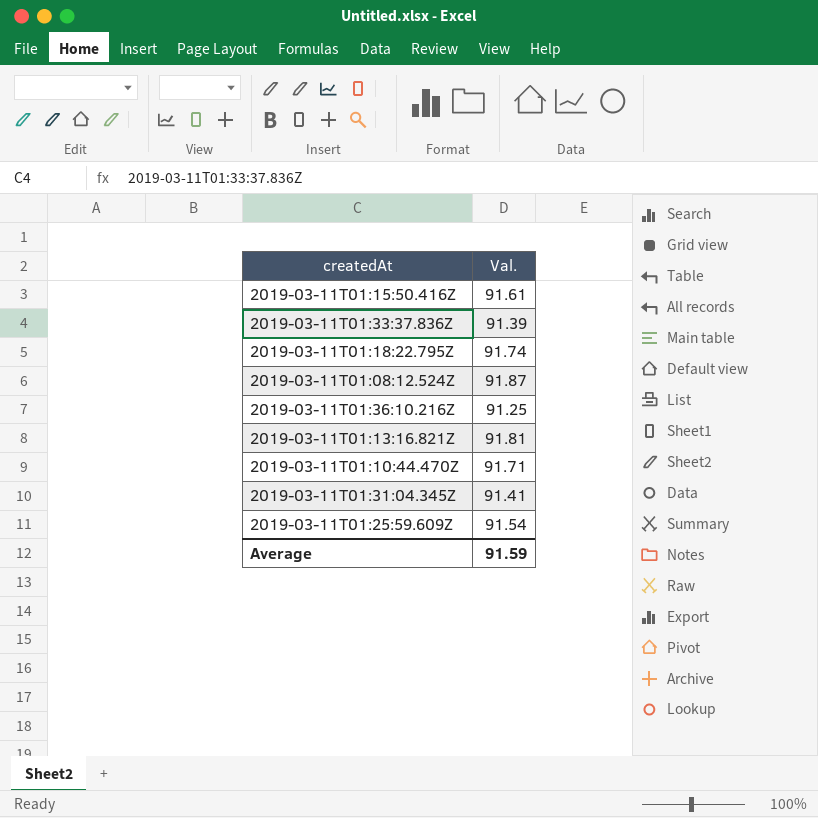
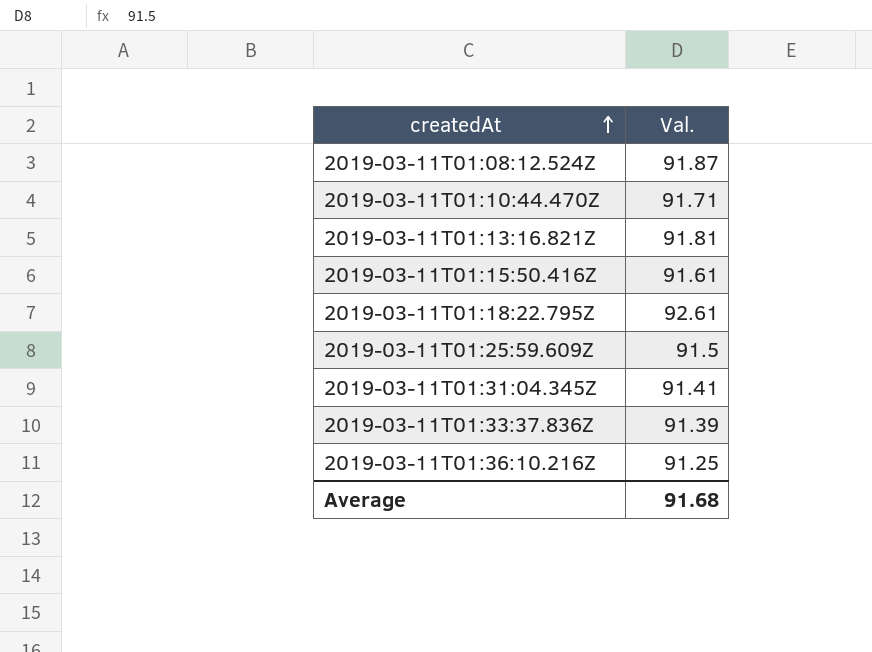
row order: none -> createdAt ascending
2019-03-11T01:18:22.795Z | Val.: 91.74 -> 92.61
2019-03-11T01:25:59.609Z | Val.: 91.54 -> 91.5
Average | Val.: 91.59 -> 91.68

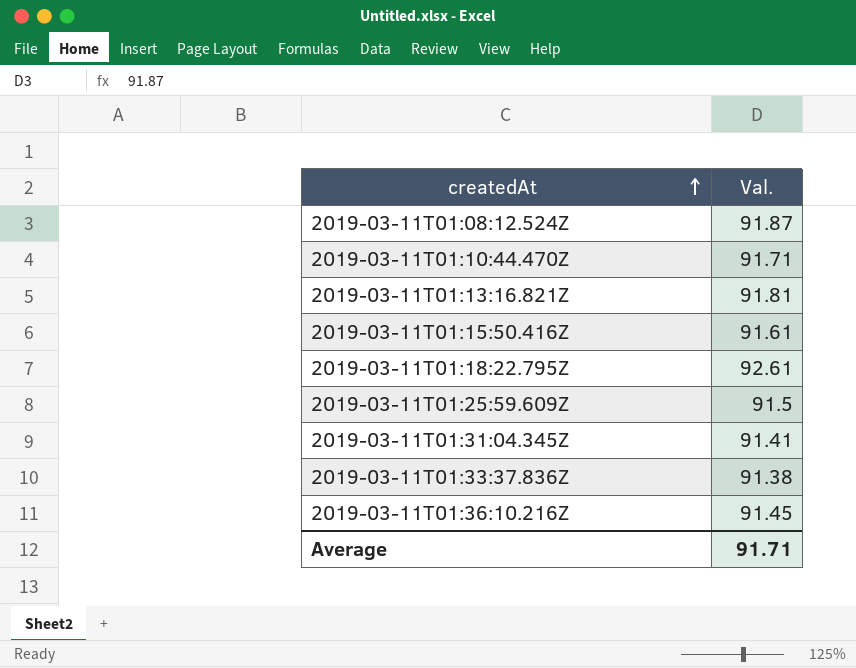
2019-03-11T01:33:37.836Z | Val.: 91.39 -> 91.38
2019-03-11T01:36:10.216Z | Val.: 91.25 -> 91.45
Average | Val.: 91.68 -> 91.71

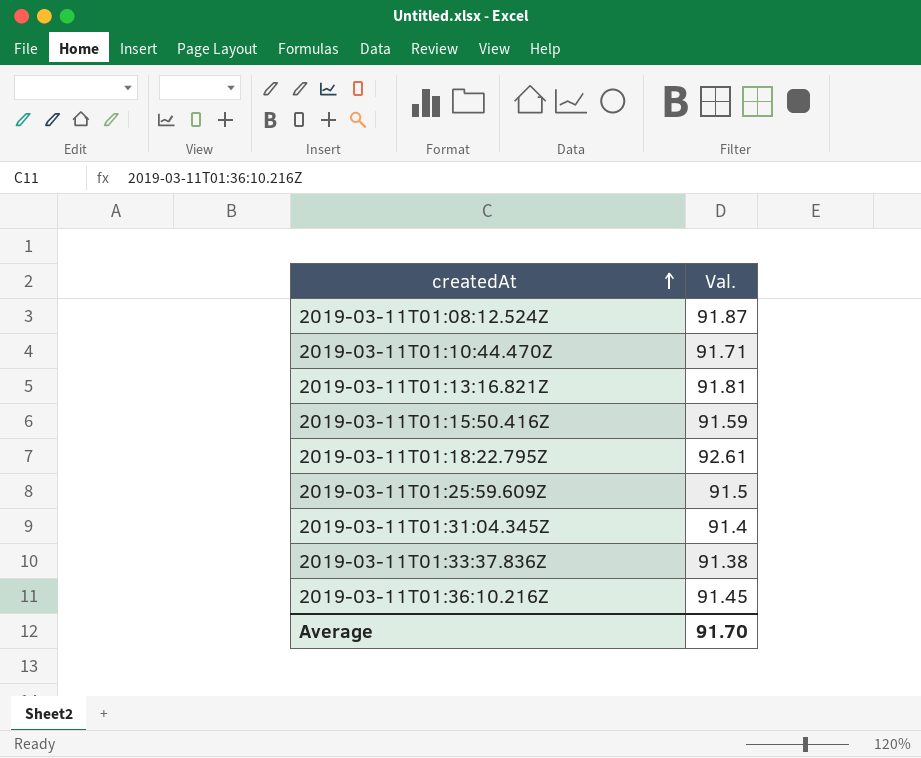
2019-03-11T01:15:50.416Z | Val.: 91.61 -> 91.59
2019-03-11T01:31:04.345Z | Val.: 91.41 -> 91.4
Average | Val.: 91.71 -> 91.70

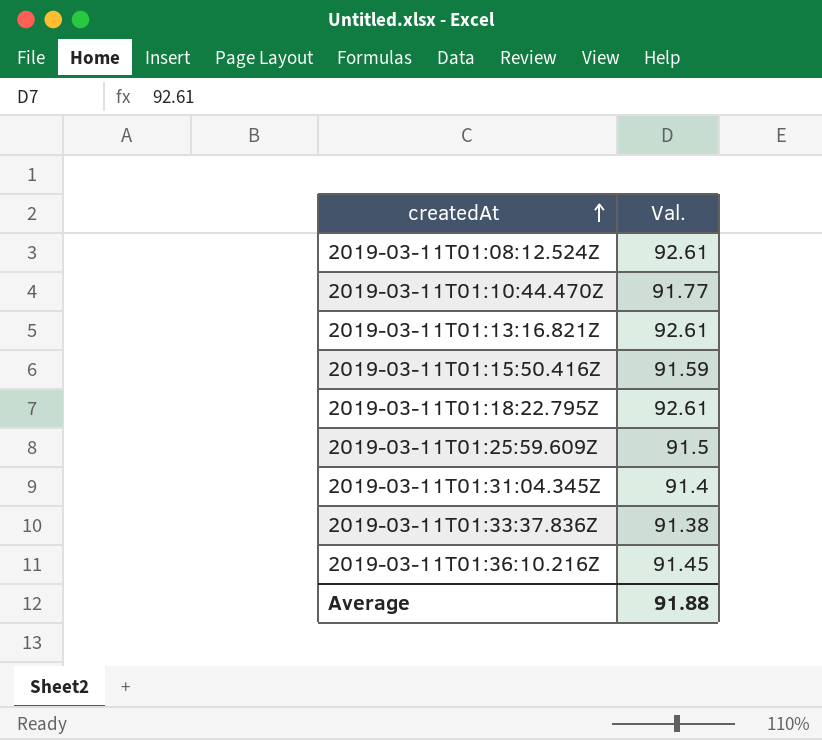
2019-03-11T01:08:12.524Z | Val.: 91.87 -> 92.61
2019-03-11T01:10:44.470Z | Val.: 91.71 -> 91.77
2019-03-11T01:13:16.821Z | Val.: 91.81 -> 92.61
Average | Val.: 91.70 -> 91.88

